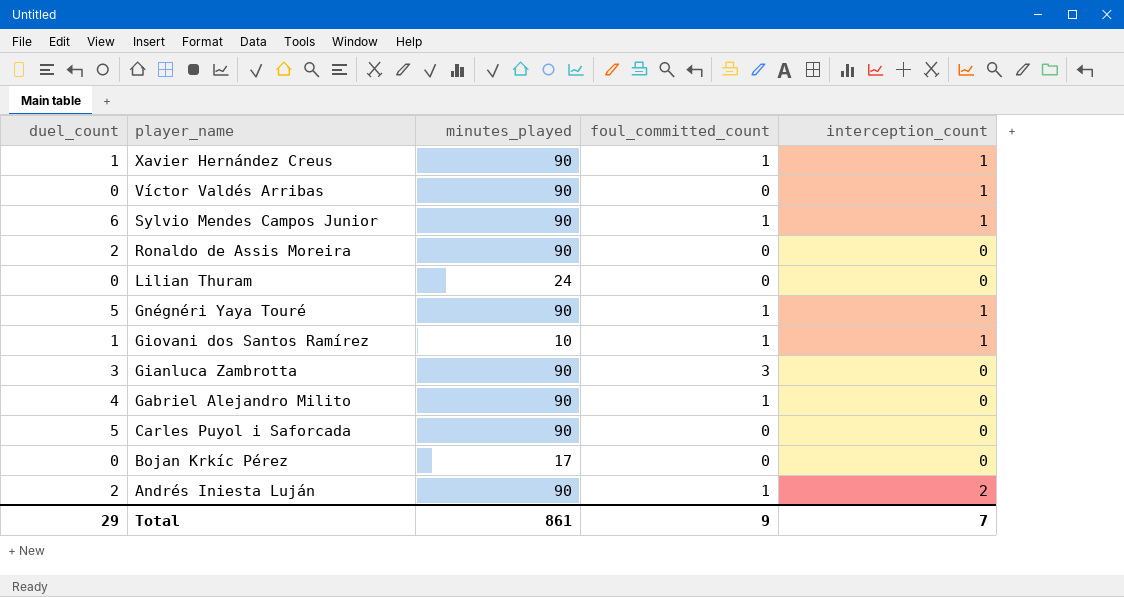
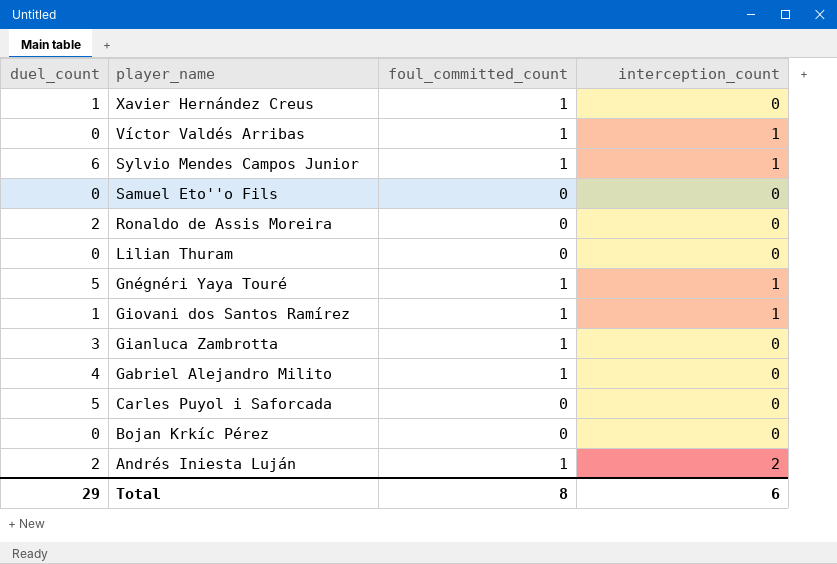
column minutes_played | position: 3 -> none
Xavier Hernández Creus | interception_count: 1 -> 0
Víctor Valdés Arribas | foul_committed_count: 0 -> 1
row Samuel Eto''o Fils: none -> 0 | 0 | 0
Gianluca Zambrotta | foul_committed_count: 3 -> 1
Total | foul_committed_count: 9 -> 8
Total | interception_count: 7 -> 6

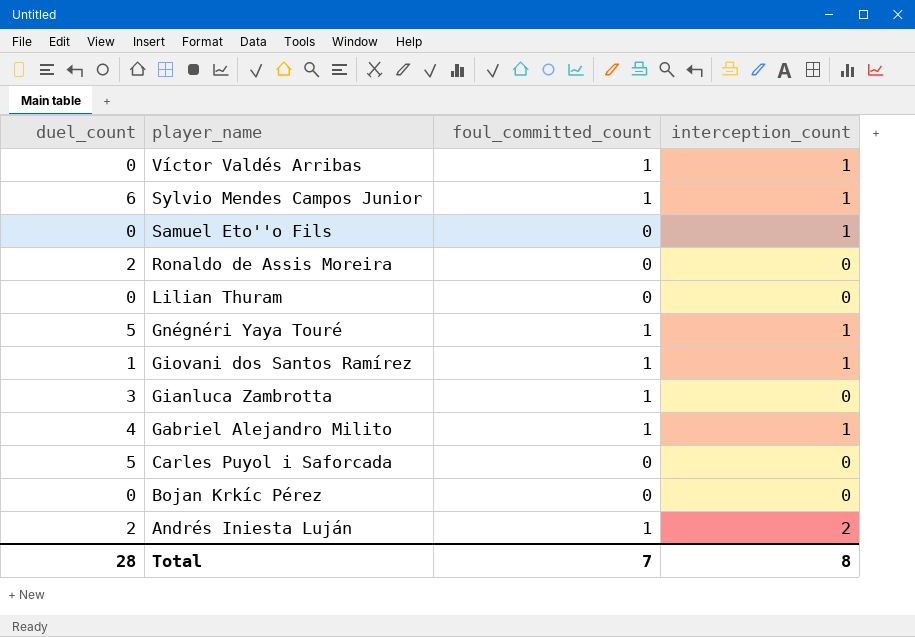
row Xavier Hernández Creus: 1 | 1 | 0 -> none
Samuel Eto''o Fils | interception_count: 0 -> 1
Gabriel Alejandro Milito | interception_count: 0 -> 1
Total | duel_count: 29 -> 28
Total | foul_committed_count: 8 -> 7
Total | interception_count: 6 -> 8

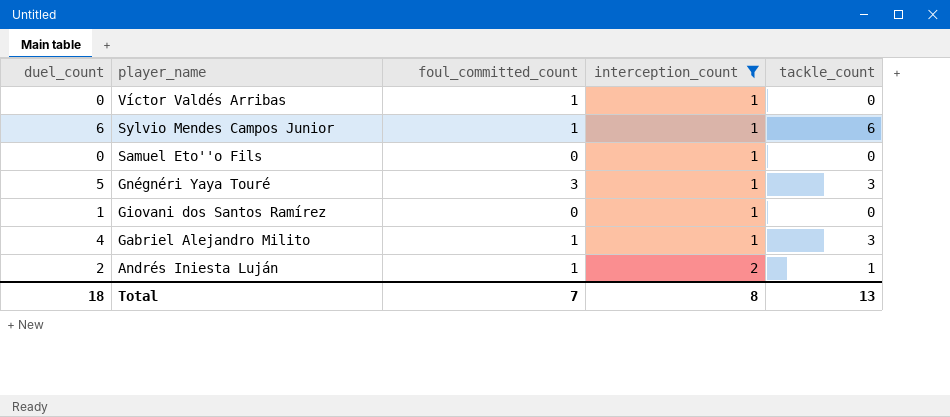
filter: none -> interception_count != 0
column tackle_count | position: none -> 5
Gnégnéri Yaya Touré | foul_committed_count: 1 -> 3
Giovani dos Santos Ramírez | foul_committed_count: 1 -> 0
Total | duel_count: 28 -> 18

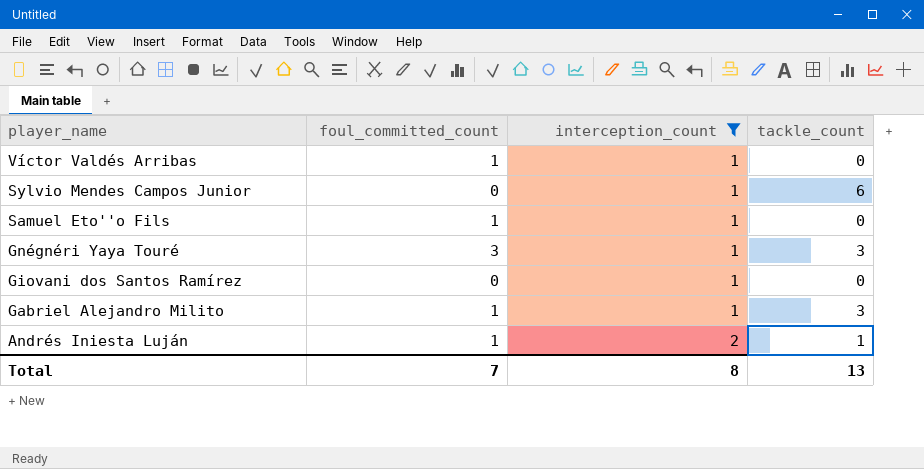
column duel_count | position: 1 -> none
Sylvio Mendes Campos Junior | foul_committed_count: 1 -> 0
Samuel Eto''o Fils | foul_committed_count: 0 -> 1

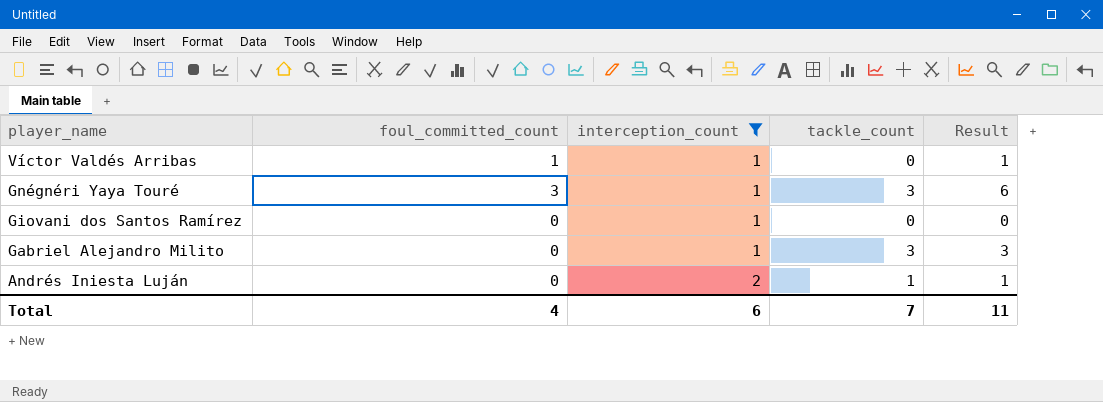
column Result | formula: none -> [foul_committed_count] + [tackle_count]
row Sylvio Mendes Campos Junior: 0 | 1 | 6 -> none
row Samuel Eto''o Fils: 1 | 1 | 0 -> none
Gabriel Alejandro Milito | foul_committed_count: 1 -> 0
Andrés Iniesta Luján | foul_committed_count: 1 -> 0
Total | foul_committed_count: 7 -> 4
Total | interception_count: 8 -> 6
Total | tackle_count: 13 -> 7

